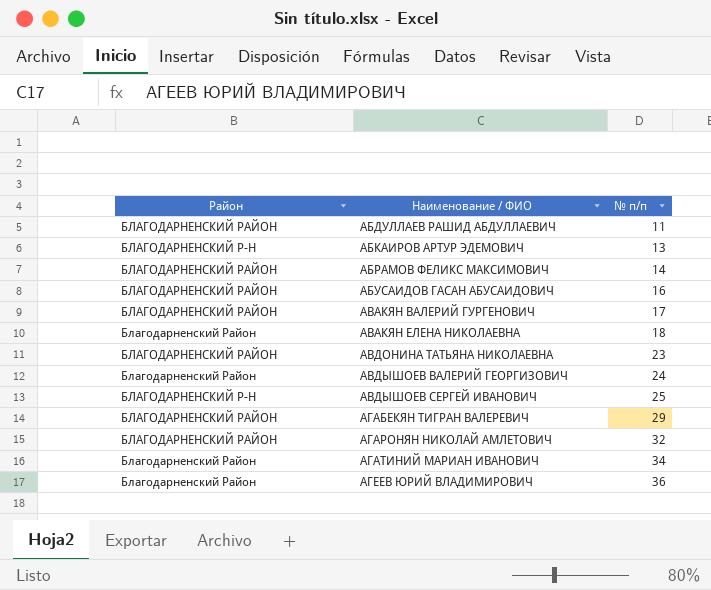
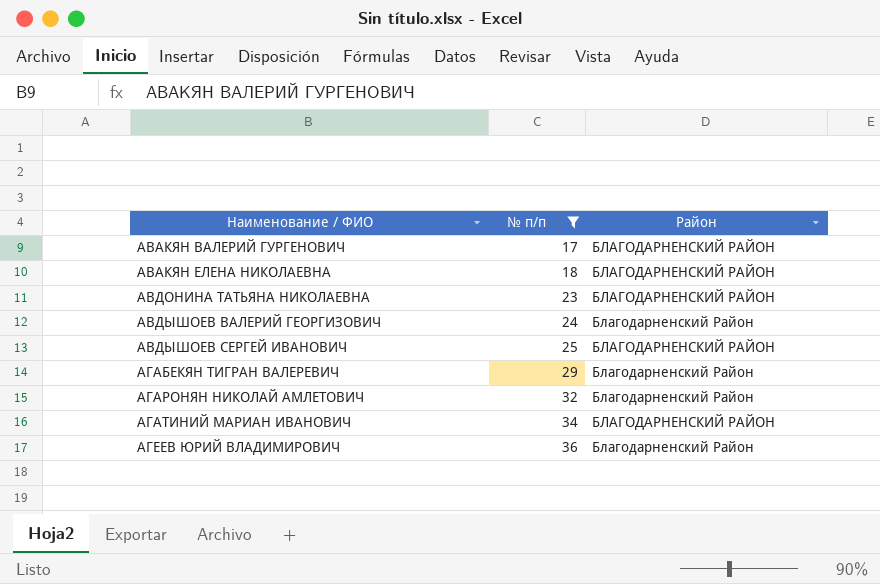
filter: none -> № п/п >= 17
column Район | position: 1 -> 3
АВАКЯН ЕЛЕНА НИКОЛАЕВНА | Район: Благодарненский Район -> БЛАГОДАРНЕНСКИЙ РАЙОН
АВДЫШОЕВ СЕРГЕЙ ИВАНОВИЧ | Район: БЛАГОДАРНЕНСКИЙ Р-Н -> БЛАГОДАРНЕНСКИЙ РАЙОН
АГАБЕКЯН ТИГРАН ВАЛЕРЕВИЧ | Район: БЛАГОДАРНЕНСКИЙ РАЙОН -> Благодарненский Район
АГАРОНЯН НИКОЛАЙ АМЛЕТОВИЧ | Район: БЛАГОДАРНЕНСКИЙ РАЙОН -> Благодарненский Район
АГАТИНИЙ МАРИАН ИВАНОВИЧ | Район: Благодарненский Район -> БЛАГОДАРНЕНСКИЙ РАЙОН

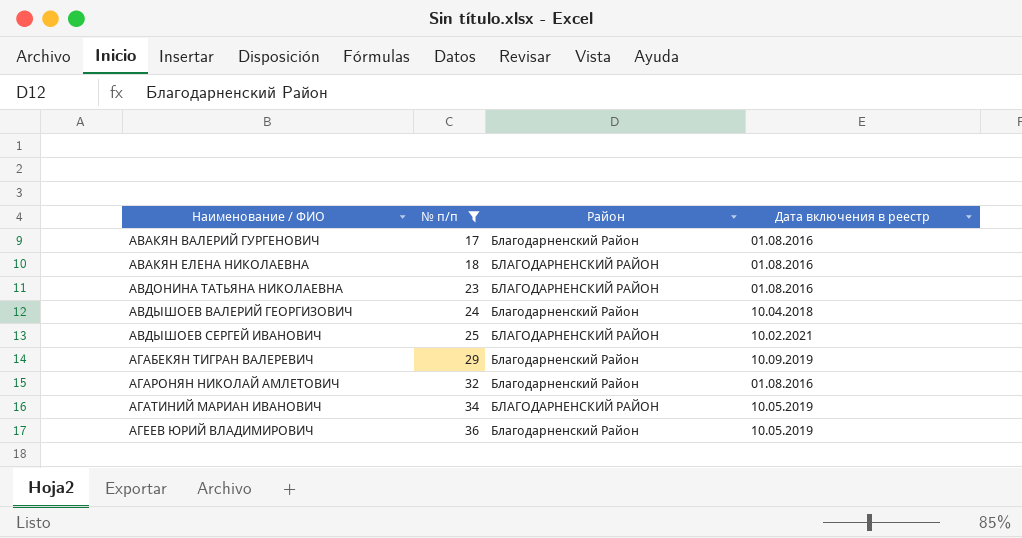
column Дата включения в реестр | position: none -> 4
АВАКЯН ВАЛЕРИЙ ГУРГЕНОВИЧ | Район: БЛАГОДАРНЕНСКИЙ РАЙОН -> Благодарненский Район

